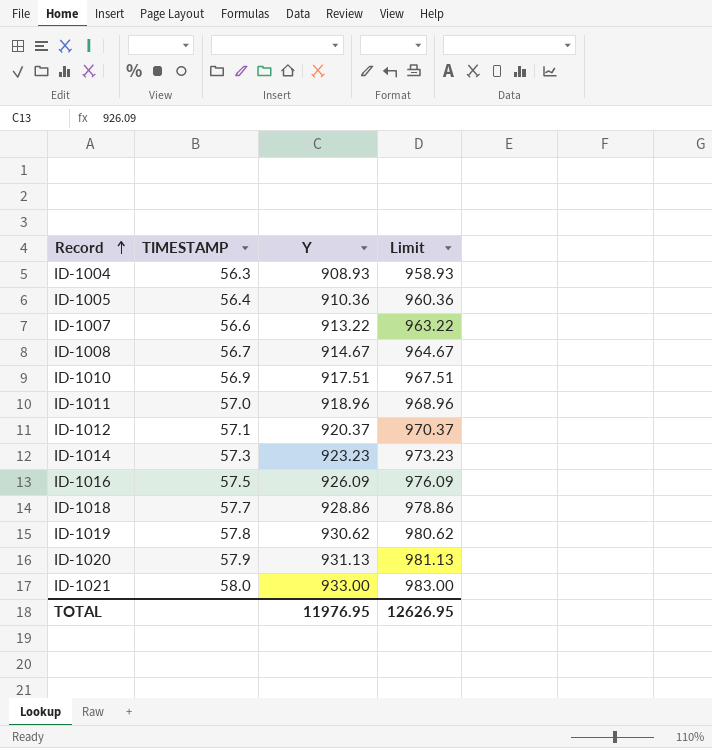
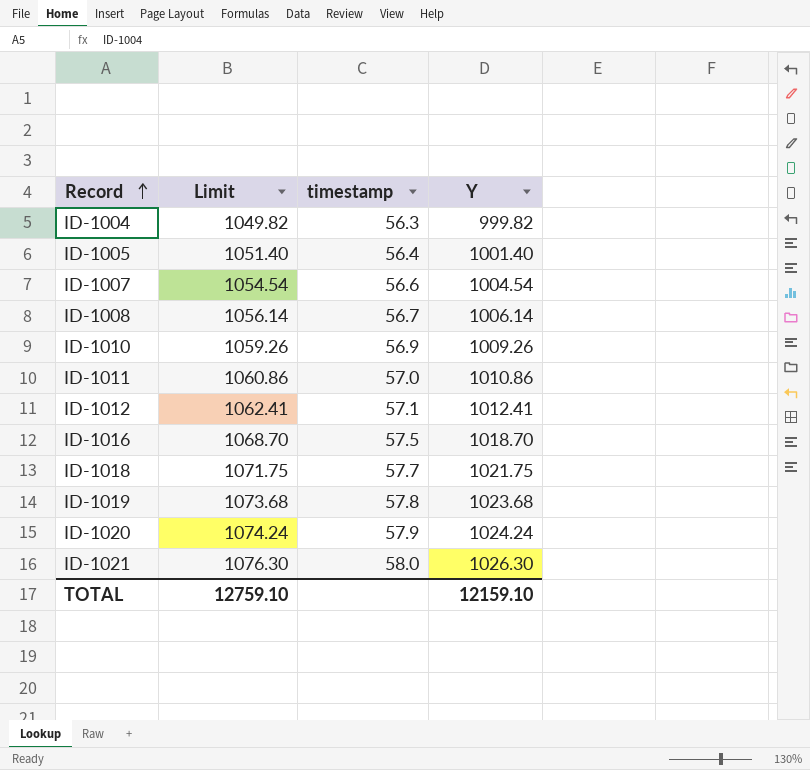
column Limit | position: 4 -> 2
column name: TIMESTAMP -> timestamp
row ID-1014: 57.3 | 923.23 | 973.23 -> none
ID-1004 | Limit: 958.93 -> 1049.82
ID-1004 | Y: 908.93 -> 999.82
ID-1005 | Limit: 960.36 -> 1051.40
ID-1005 | Y: 910.36 -> 1001.40
ID-1007 | Limit: 963.22 -> 1054.54
ID-1007 | Y: 913.22 -> 1004.54
ID-1008 | Limit: 964.67 -> 1056.14
ID-1008 | Y: 914.67 -> 1006.14
ID-1010 | Limit: 967.51 -> 1059.26
ID-1010 | Y: 917.51 -> 1009.26
ID-1011 | Limit: 968.96 -> 1060.86
ID-1011 | Y: 918.96 -> 1010.86
ID-1012 | Limit: 970.37 -> 1062.41
ID-1012 | Y: 920.37 -> 1012.41
ID-1016 | Limit: 976.09 -> 1068.70
ID-1016 | Y: 926.09 -> 1018.70
ID-1018 | Limit: 978.86 -> 1071.75
ID-1018 | Y: 928.86 -> 1021.75
ID-1019 | Limit: 980.62 -> 1073.68
ID-1019 | Y: 930.62 -> 1023.68
ID-1020 | Limit: 981.13 -> 1074.24
ID-1020 | Y: 931.13 -> 1024.24
ID-1021 | Limit: 983.00 -> 1076.30
ID-1021 | Y: 933.00 -> 1026.30
TOTAL | Limit: 12626.95 -> 12759.10
TOTAL | Y: 11976.95 -> 12159.10

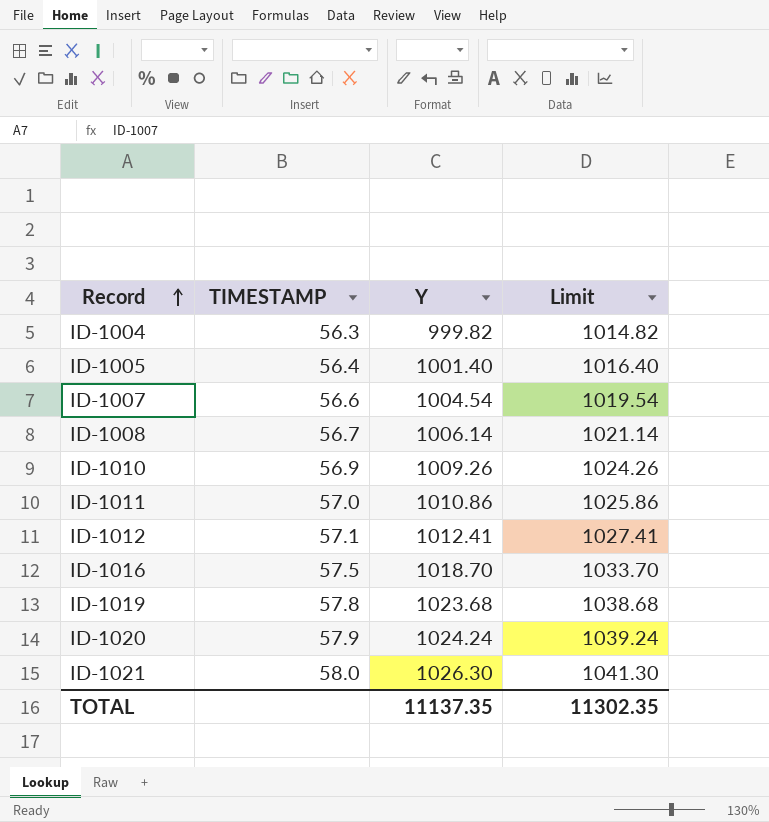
column name: timestamp -> TIMESTAMP
column Limit | formula: [Y] + 50 -> [Y] + 15
column Limit | position: 2 -> 4
row ID-1018: 1071.75 | 57.7 | 1021.75 -> none
TOTAL | Y: 12159.10 -> 11137.35
TOTAL | Limit: 12759.10 -> 11302.35

